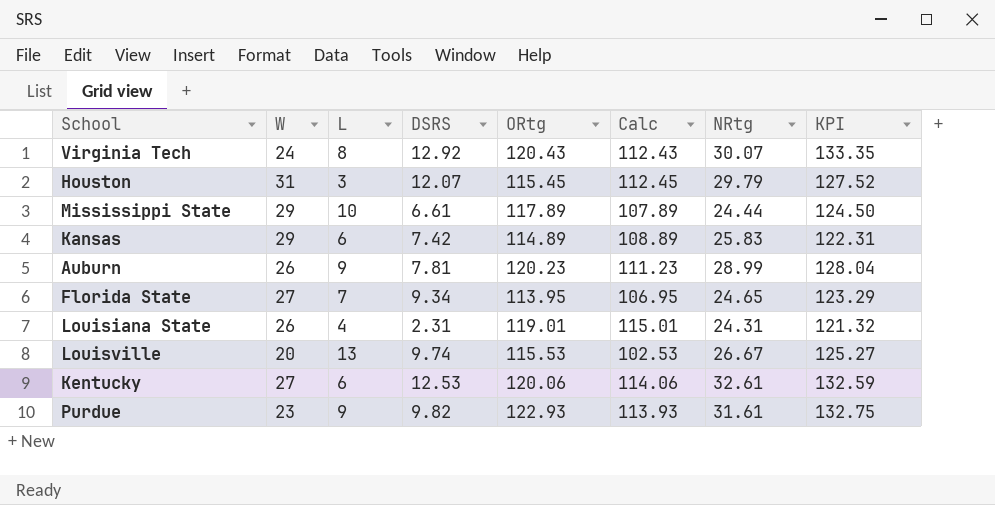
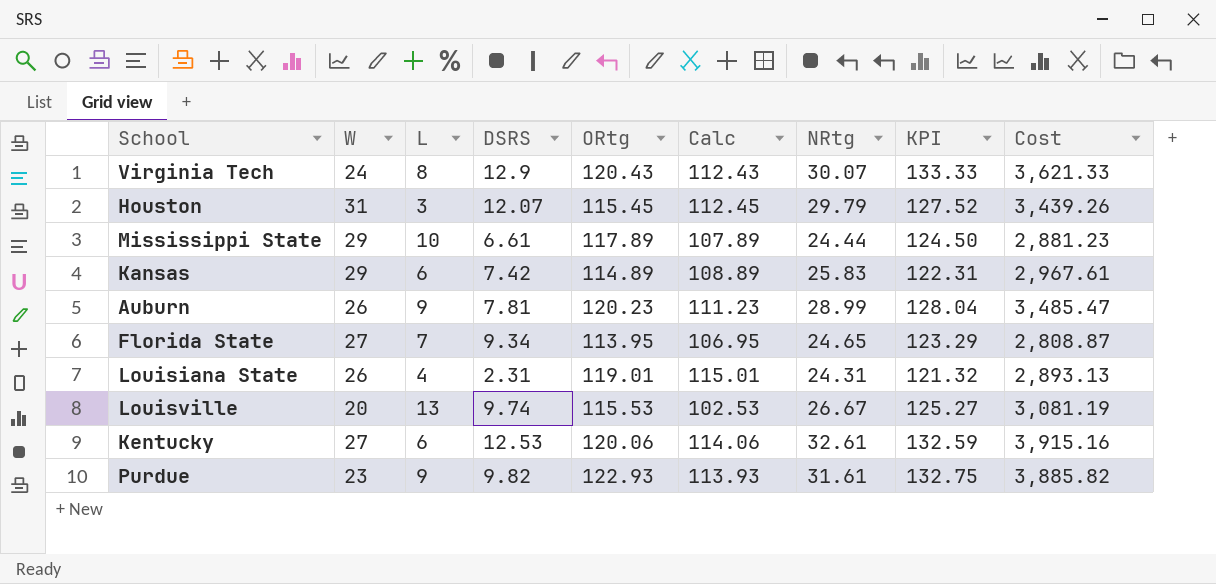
column Cost | formula: none -> [ORtg] * [NRtg]
Virginia Tech | DSRS: 12.92 -> 12.9
Virginia Tech | KPI: 133.35 -> 133.33

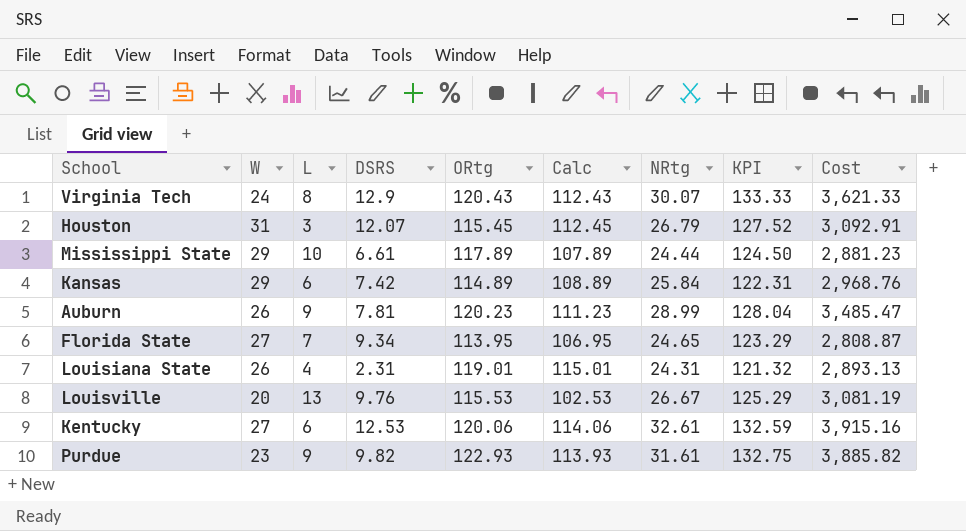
Houston | NRtg: 29.79 -> 26.79
Houston | Cost: 3,439.26 -> 3,092.91
Kansas | NRtg: 25.83 -> 25.84
Kansas | Cost: 2,967.61 -> 2,968.76
Louisville | DSRS: 9.74 -> 9.76
Louisville | KPI: 125.27 -> 125.29

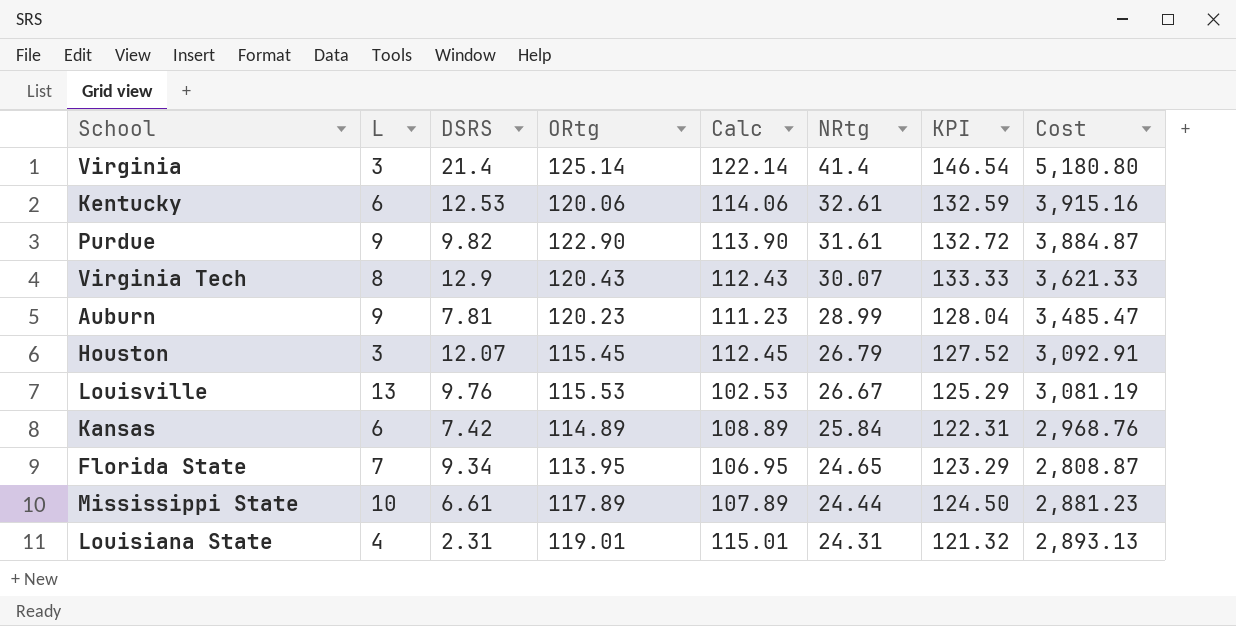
row order: none -> NRtg descending
column W | position: 2 -> none
row Virginia: none -> 3 | 21.4 | 125.14 | 122.14 | 41.4 | 146.54 | 5,180.80
Purdue | ORtg: 122.93 -> 122.90
Purdue | Calc: 113.93 -> 113.90
Purdue | KPI: 132.75 -> 132.72
Purdue | Cost: 3,885.82 -> 3,884.87

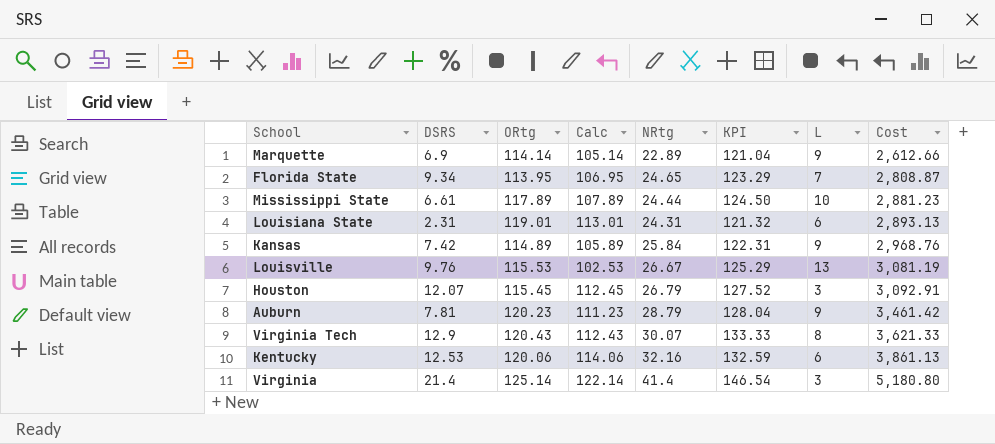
row order: NRtg descending -> Cost ascending
column L | position: 2 -> 7
row Purdue: 9 | 9.82 | 122.90 | 113.90 | 31.61 | 132.72 | 3,884.87 -> none
row Marquette: none -> 6.9 | 114.14 | 105.14 | 22.89 | 121.04 | 9 | 2,612.66
Louisiana State | Calc: 115.01 -> 113.01
Louisiana State | L: 4 -> 6
Kansas | Calc: 108.89 -> 105.89
Kansas | L: 6 -> 9
Auburn | NRtg: 28.99 -> 28.79
Auburn | Cost: 3,485.47 -> 3,461.42
Kentucky | NRtg: 32.61 -> 32.16
Kentucky | Cost: 3,915.16 -> 3,861.13

